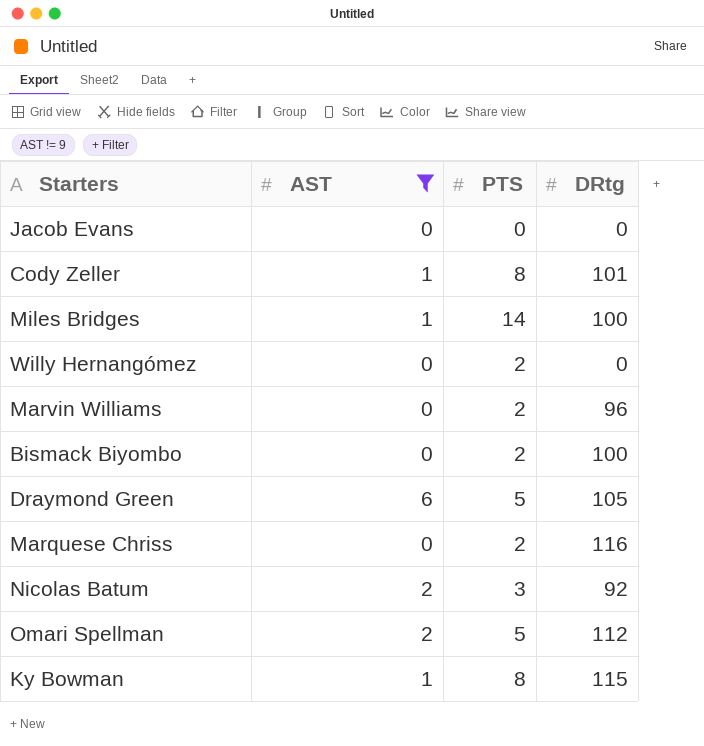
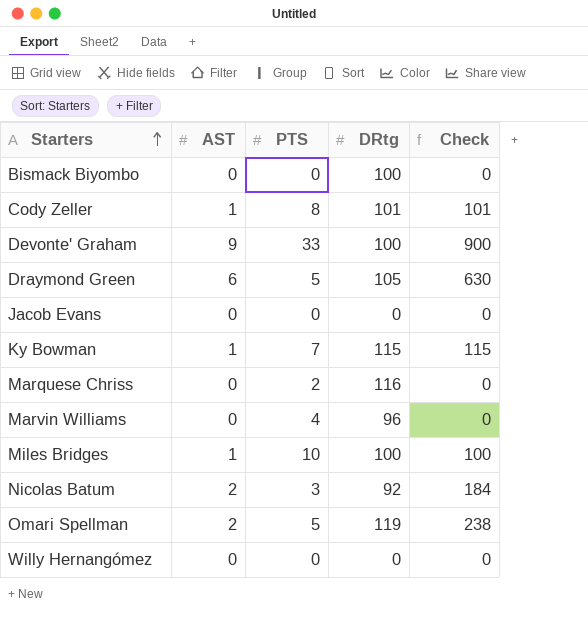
filter: AST != 9 -> none
row order: none -> Starters ascending
column Check | formula: none -> [AST] * [DRtg]
Bismack Biyombo | PTS: 2 -> 0
Ky Bowman | PTS: 8 -> 7
Marvin Williams | PTS: 2 -> 4
Miles Bridges | PTS: 14 -> 10
Omari Spellman | DRtg: 112 -> 119
Willy Hernangómez | PTS: 2 -> 0

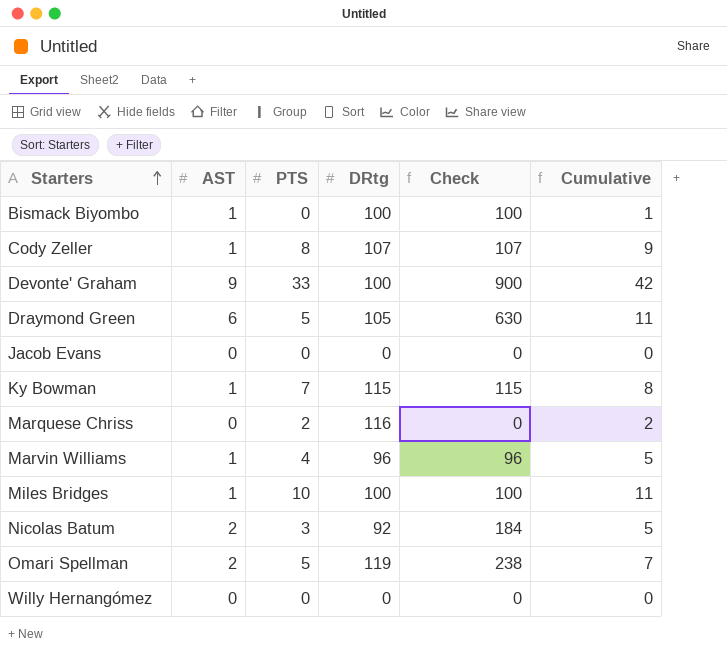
column Cumulative | formula: none -> [AST] + [PTS]
Bismack Biyombo | AST: 0 -> 1
Bismack Biyombo | Check: 0 -> 100
Cody Zeller | DRtg: 101 -> 107
Cody Zeller | Check: 101 -> 107
Marvin Williams | AST: 0 -> 1
Marvin Williams | Check: 0 -> 96

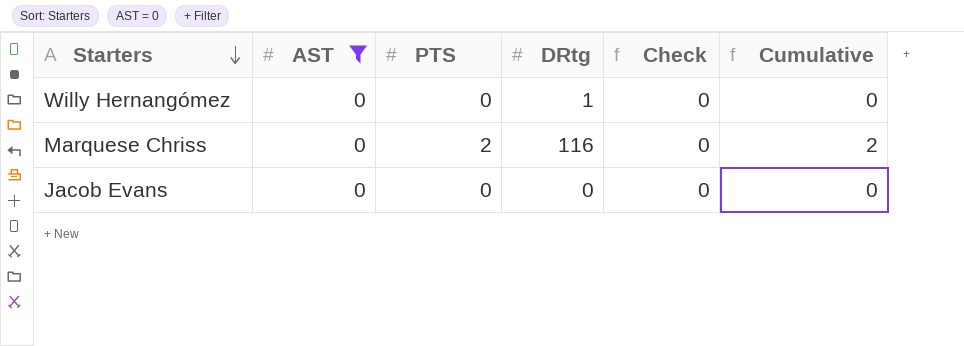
filter: none -> AST = 0
row order: Starters ascending -> Starters descending
Willy Hernangómez | DRtg: 0 -> 1

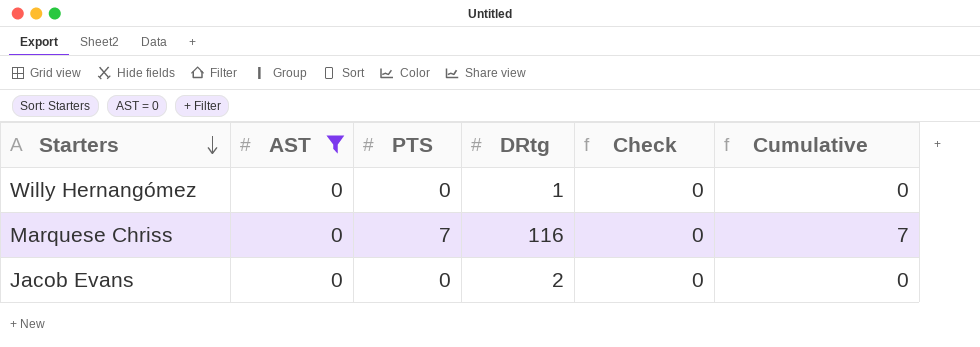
Marquese Chriss | PTS: 2 -> 7
Marquese Chriss | Cumulative: 2 -> 7
Jacob Evans | DRtg: 0 -> 2

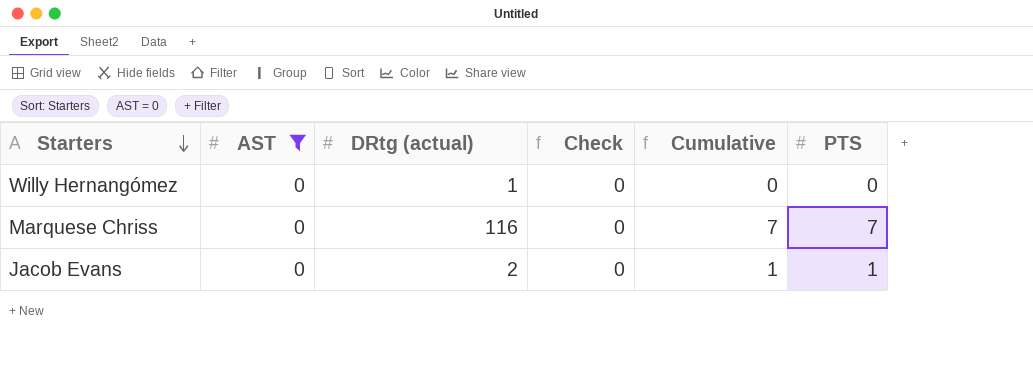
column name: DRtg -> DRtg (actual)
column PTS | position: 3 -> 6
Jacob Evans | Cumulative: 0 -> 1
Jacob Evans | PTS: 0 -> 1

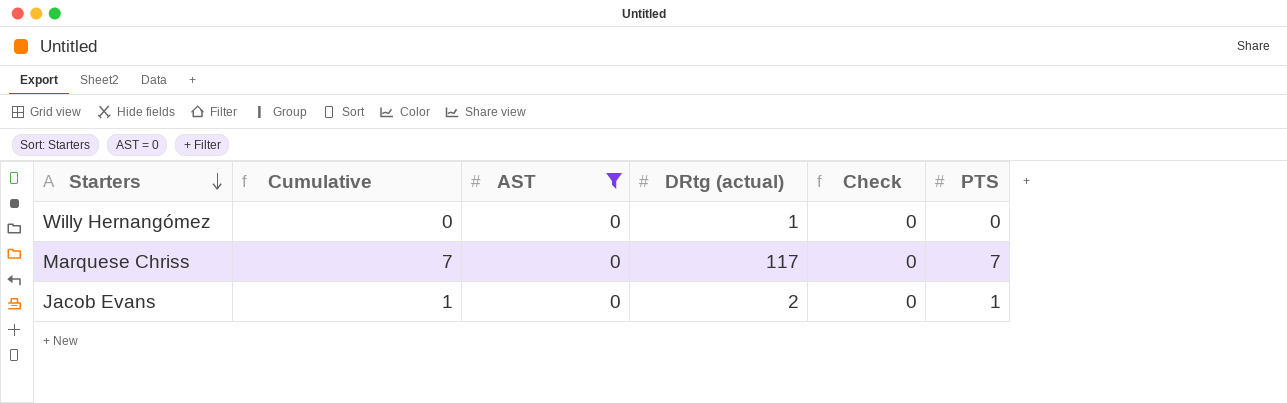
column Cumulative | position: 5 -> 2
Marquese Chriss | DRtg (actual): 116 -> 117

